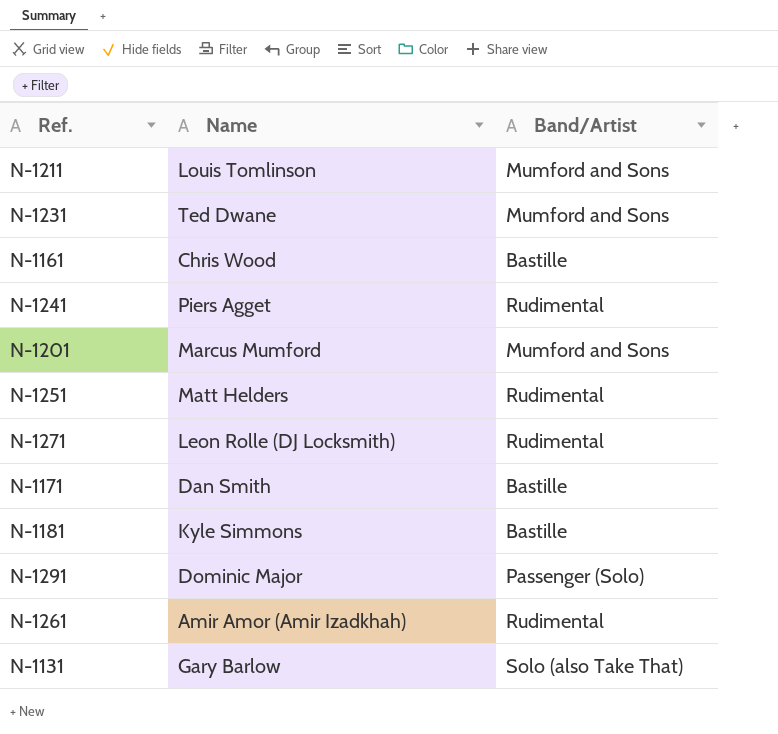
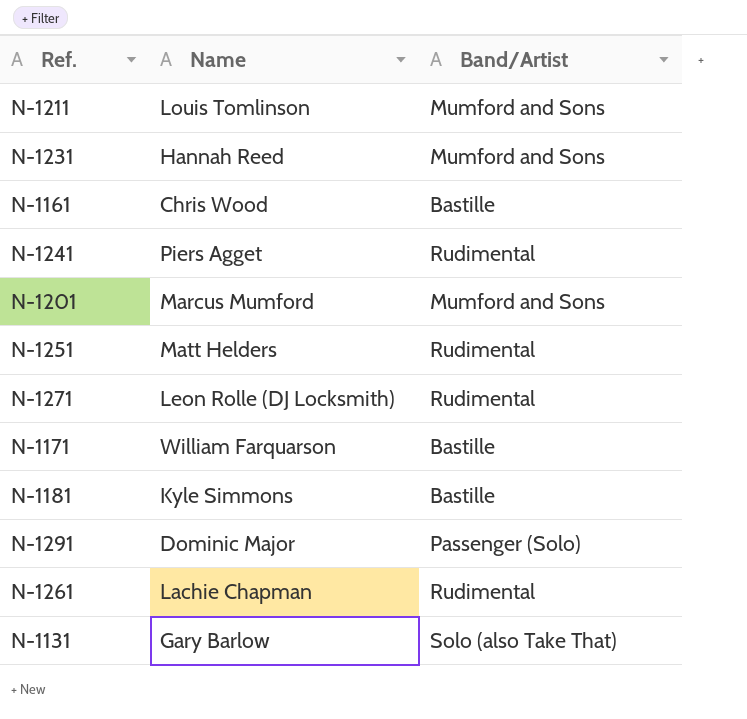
N-1231 | Name: Ted Dwane -> Hannah Reed
N-1171 | Name: Dan Smith -> William Farquarson
N-1261 | Name: Amir Amor (Amir Izadkhah) -> Lachie Chapman

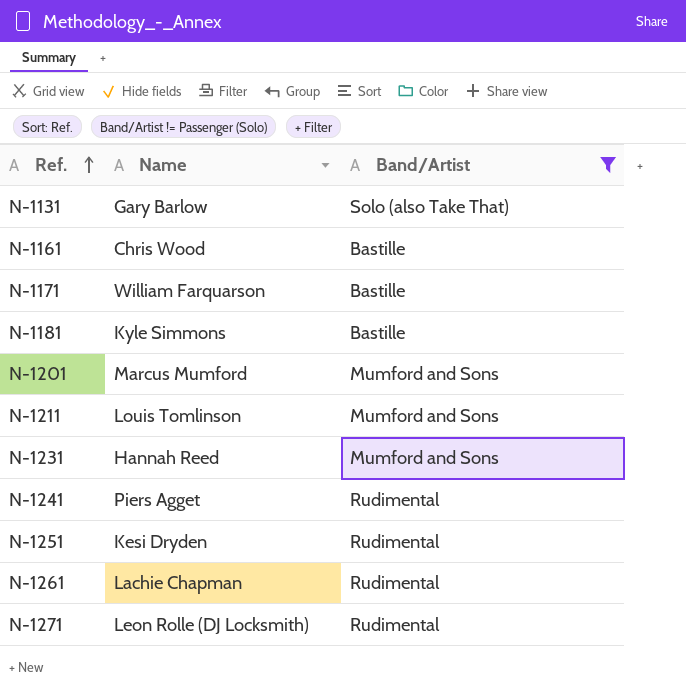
filter: none -> Band/Artist != Passenger (Solo)
row order: none -> Ref. ascending
N-1251 | Name: Matt Helders -> Kesi Dryden

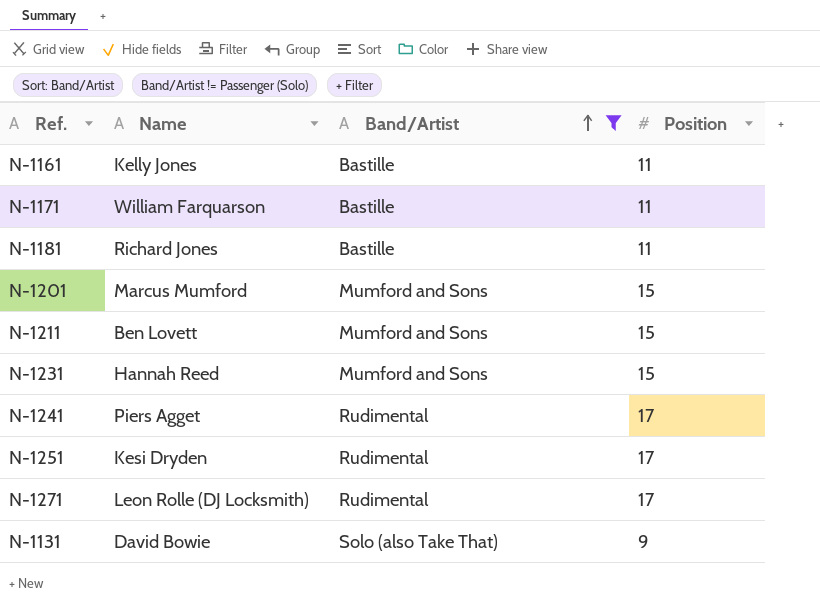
row order: Ref. ascending -> Band/Artist ascending
column Position | position: none -> 4
row N-1261: Lachie Chapman | Rudimental -> none
N-1161 | Name: Chris Wood -> Kelly Jones
N-1181 | Name: Kyle Simmons -> Richard Jones
N-1211 | Name: Louis Tomlinson -> Ben Lovett
N-1131 | Name: Gary Barlow -> David Bowie

